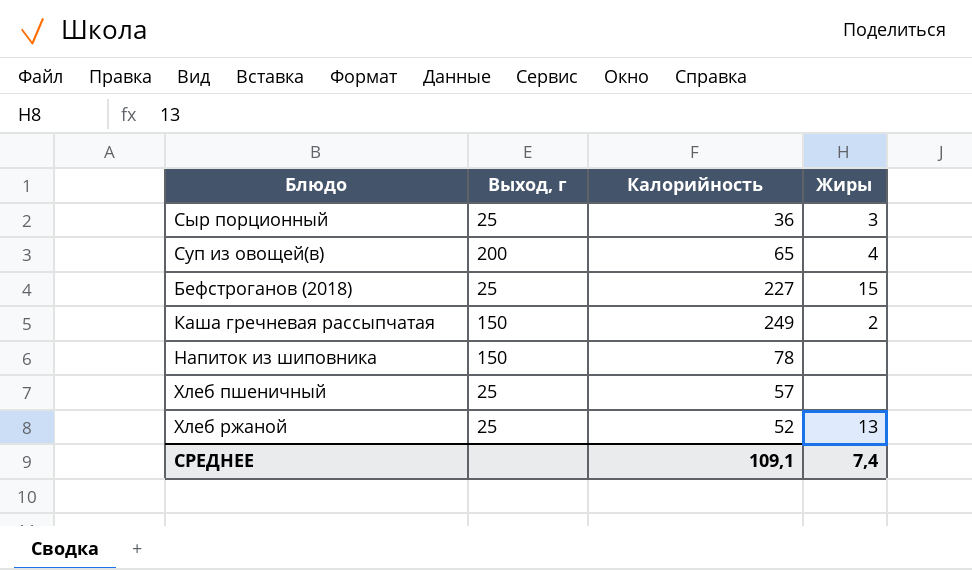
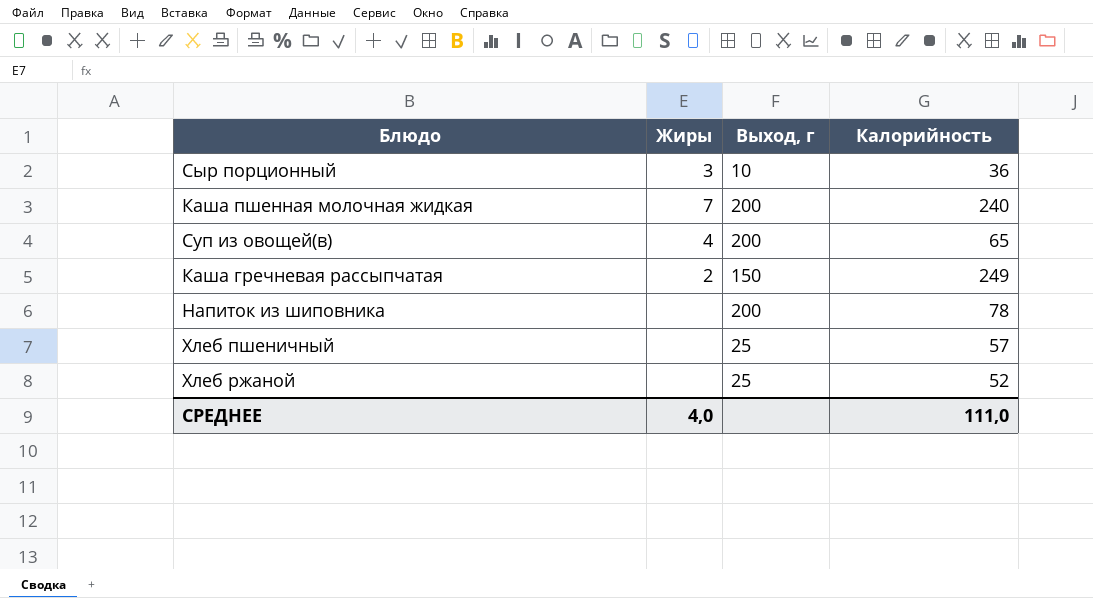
column Жиры | position: 4 -> 2
row Бефстроганов (2018): 25 | 227 | 15 -> none
Сыр порционный | Выход, г: 25 -> 10
row Каша пшенная молочная жидкая: none -> 7 | 200 | 240
Напиток из шиповника | Выход, г: 150 -> 200
Хлеб ржаной | Жиры: 13 -> none
СРЕДНЕЕ | Жиры: 7,4 -> 4,0
СРЕДНЕЕ | Калорийность: 109,1 -> 111,0

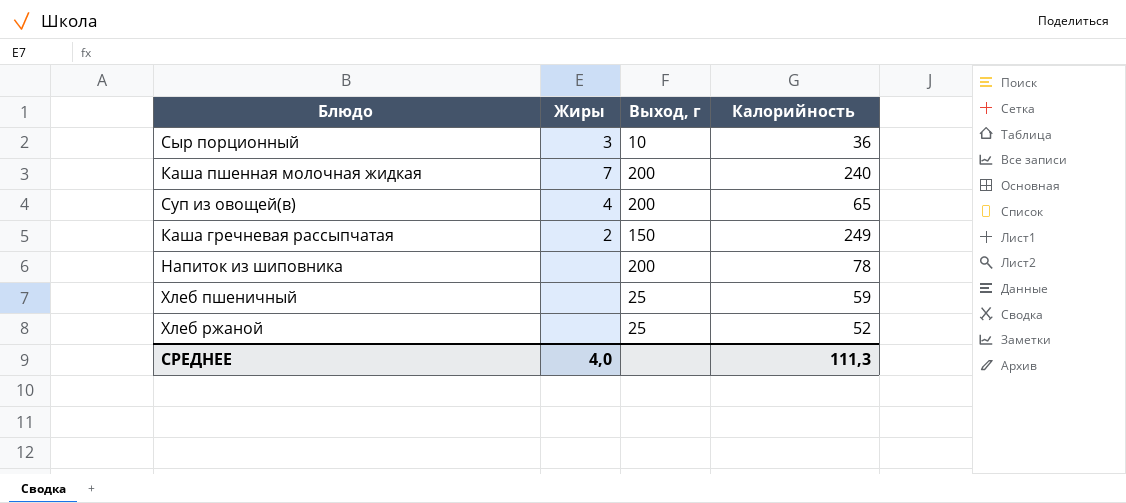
Хлеб пшеничный | Калорийность: 57 -> 59
СРЕДНЕЕ | Калорийность: 111,0 -> 111,3

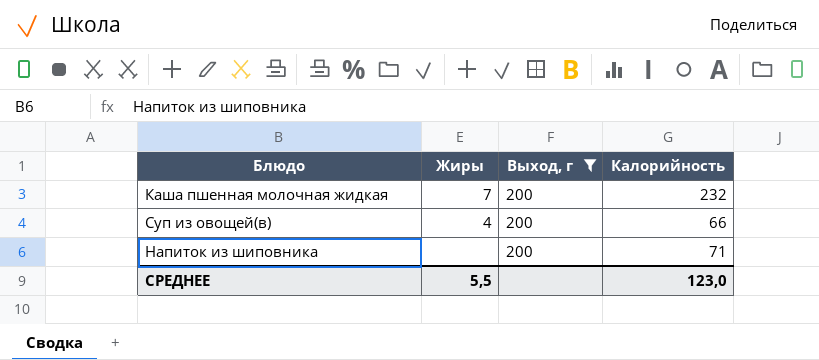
filter: none -> Выход, г = 200
Каша пшенная молочная жидкая | Калорийность: 240 -> 232
Суп из овощей(в) | Калорийность: 65 -> 66
Напиток из шиповника | Калорийность: 78 -> 71
СРЕДНЕЕ | Жиры: 4,0 -> 5,5
СРЕДНЕЕ | Калорийность: 111,3 -> 123,0

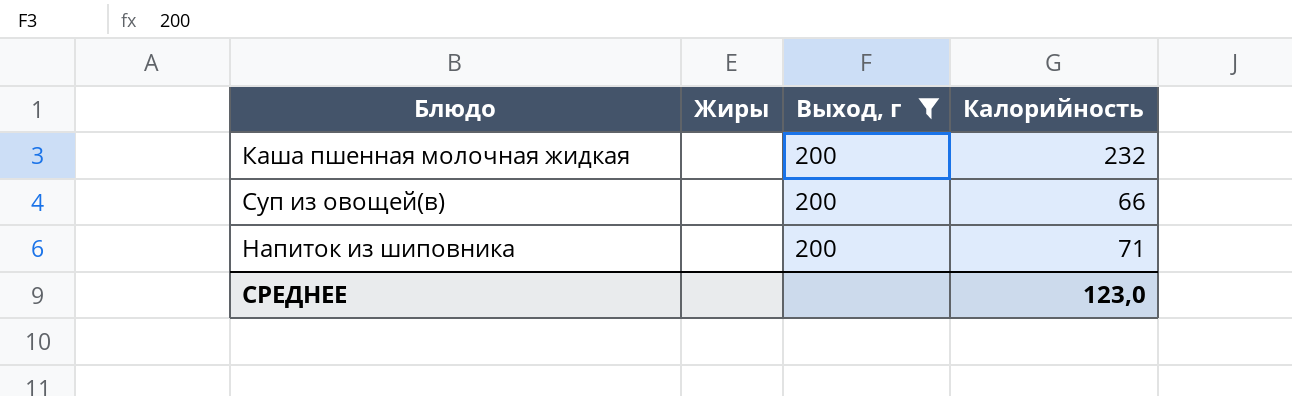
Каша пшенная молочная жидкая | Жиры: 7 -> none
Суп из овощей(в) | Жиры: 4 -> none
СРЕДНЕЕ | Жиры: 5,5 -> none

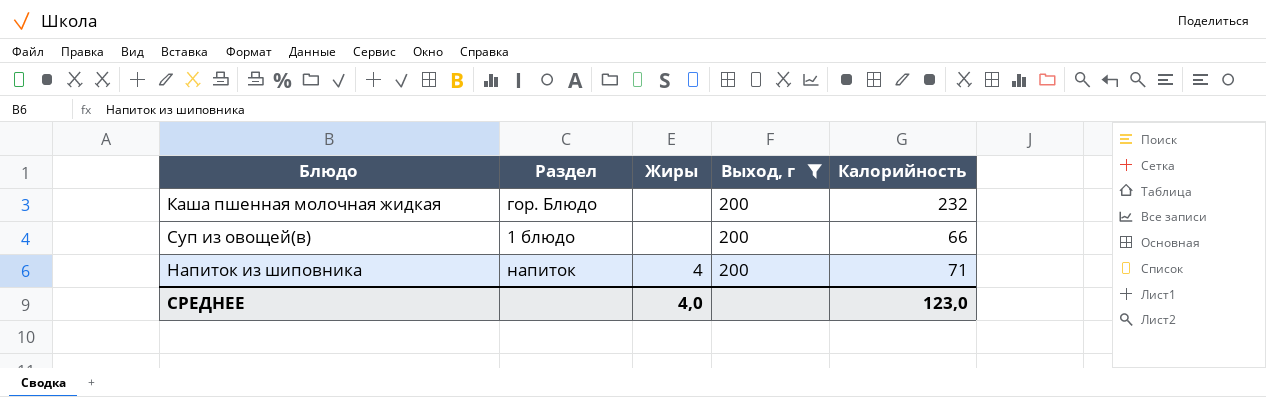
column Раздел | position: none -> 2
Напиток из шиповника | Жиры: none -> 4
СРЕДНЕЕ | Жиры: none -> 4,0

